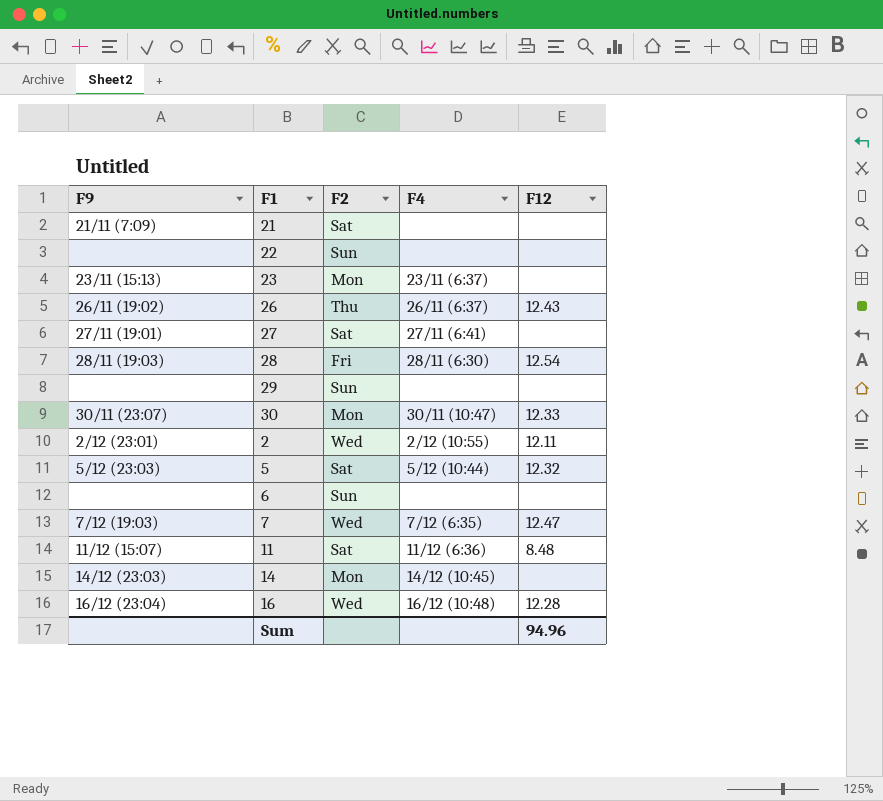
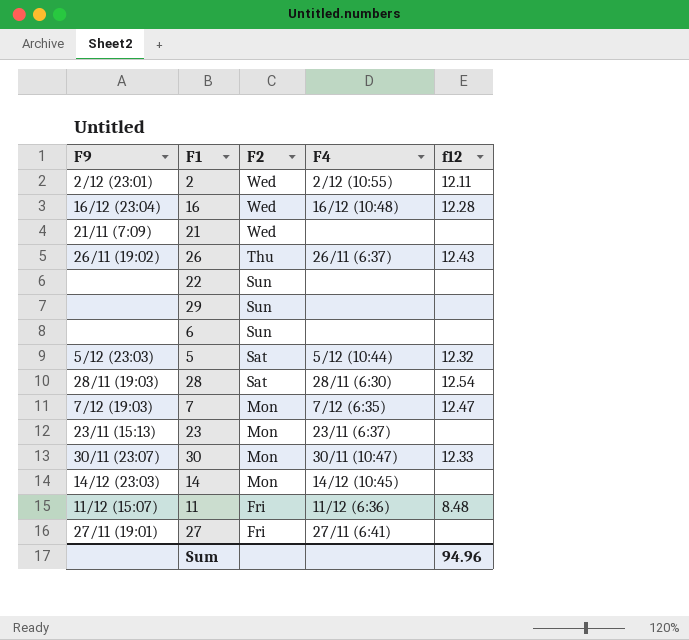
row order: none -> F2 descending
column name: F12 -> f12
21 | F2: Sat -> Wed
28 | F2: Fri -> Sat
7 | F2: Wed -> Mon
11 | F2: Sat -> Fri
27 | F2: Sat -> Fri

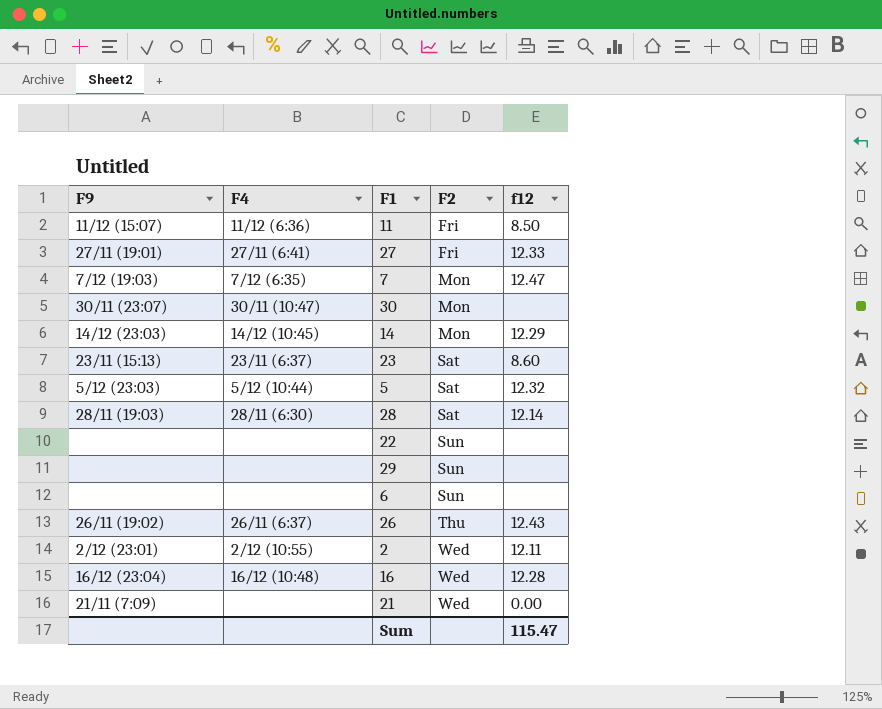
row order: F2 descending -> F2 ascending
column F4 | position: 4 -> 2
11 | f12: 8.48 -> 8.50
27 | f12: none -> 12.33
30 | f12: 12.33 -> none
14 | f12: none -> 12.29
23 | F2: Mon -> Sat
23 | f12: none -> 8.60
28 | f12: 12.54 -> 12.14
21 | f12: none -> 0.00
Sum | f12: 94.96 -> 115.47

